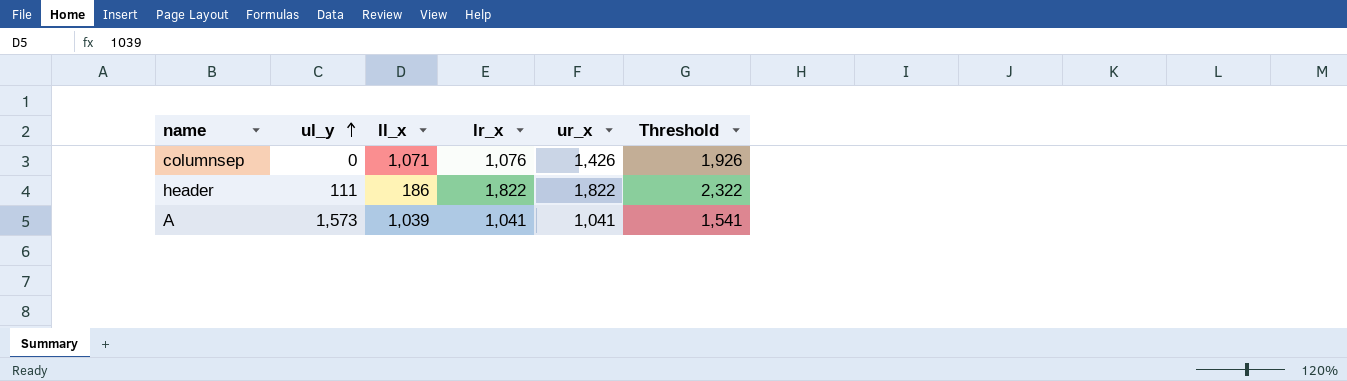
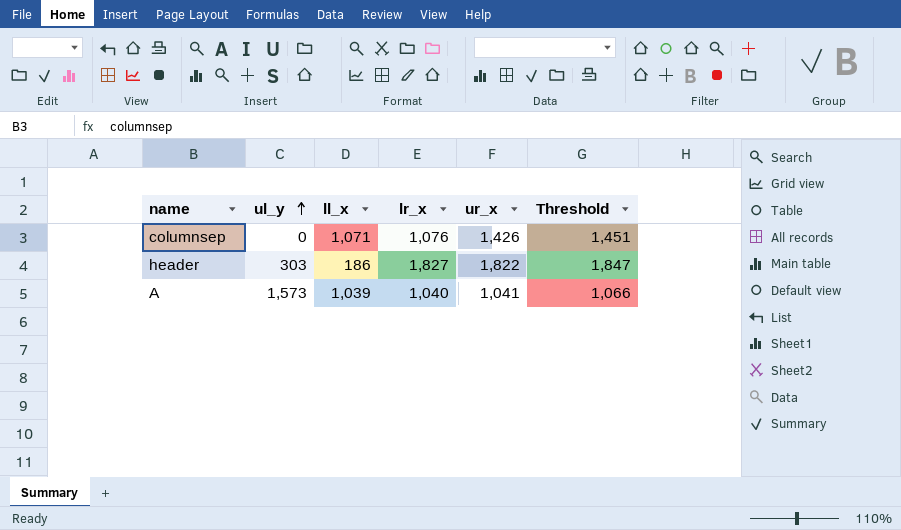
column Threshold | formula: [ur_x] + 500 -> [ur_x] + 25
header | ul_y: 111 -> 303
header | lr_x: 1,822 -> 1,827
A | lr_x: 1,041 -> 1,040

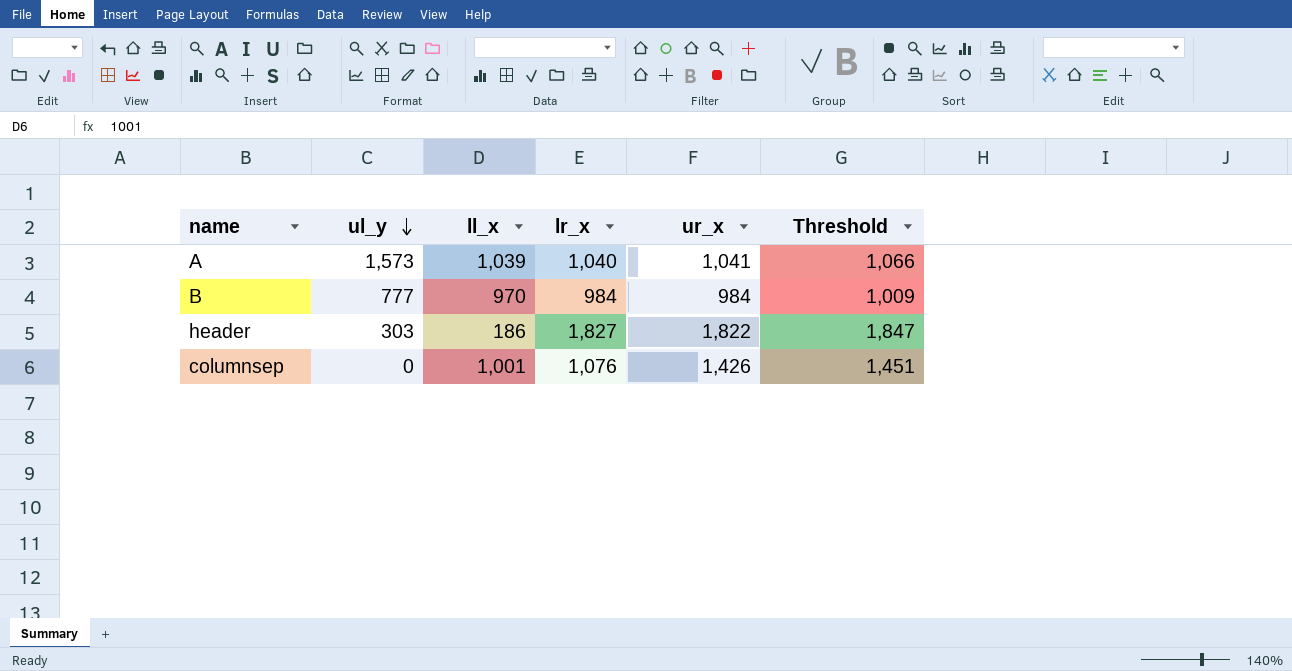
row order: ul_y ascending -> ul_y descending
row B: none -> 777 | 970 | 984 | 984 | 1,009
columnsep | ll_x: 1,071 -> 1,001

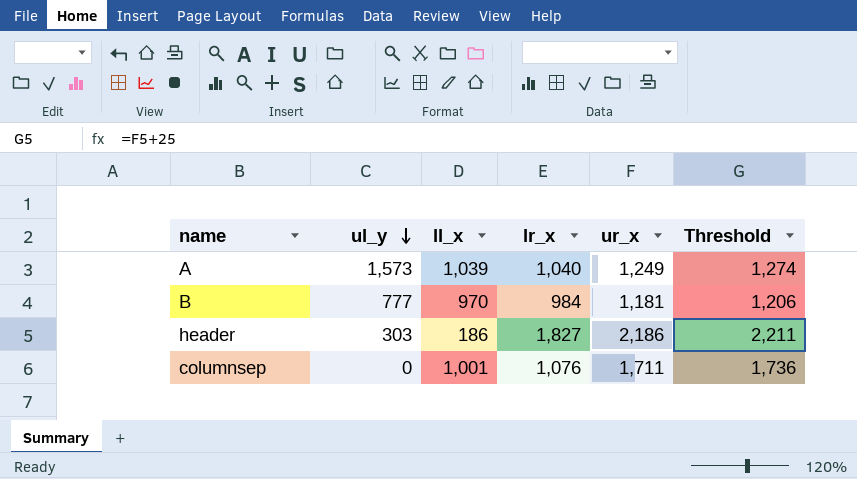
A | ur_x: 1,041 -> 1,249
A | Threshold: 1,066 -> 1,274
B | ur_x: 984 -> 1,181
B | Threshold: 1,009 -> 1,206
header | ur_x: 1,822 -> 2,186
header | Threshold: 1,847 -> 2,211
columnsep | ur_x: 1,426 -> 1,711
columnsep | Threshold: 1,451 -> 1,736

